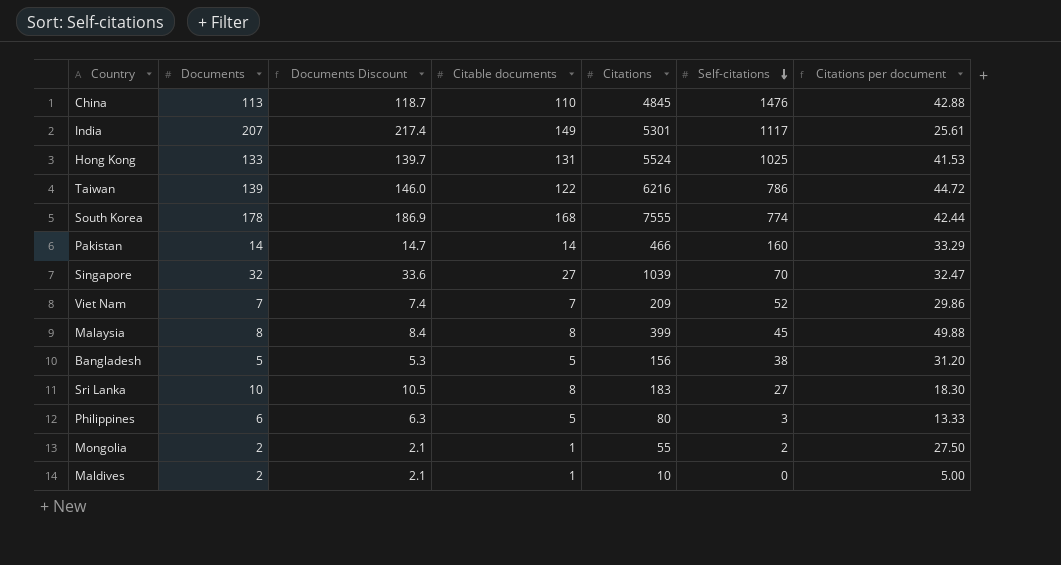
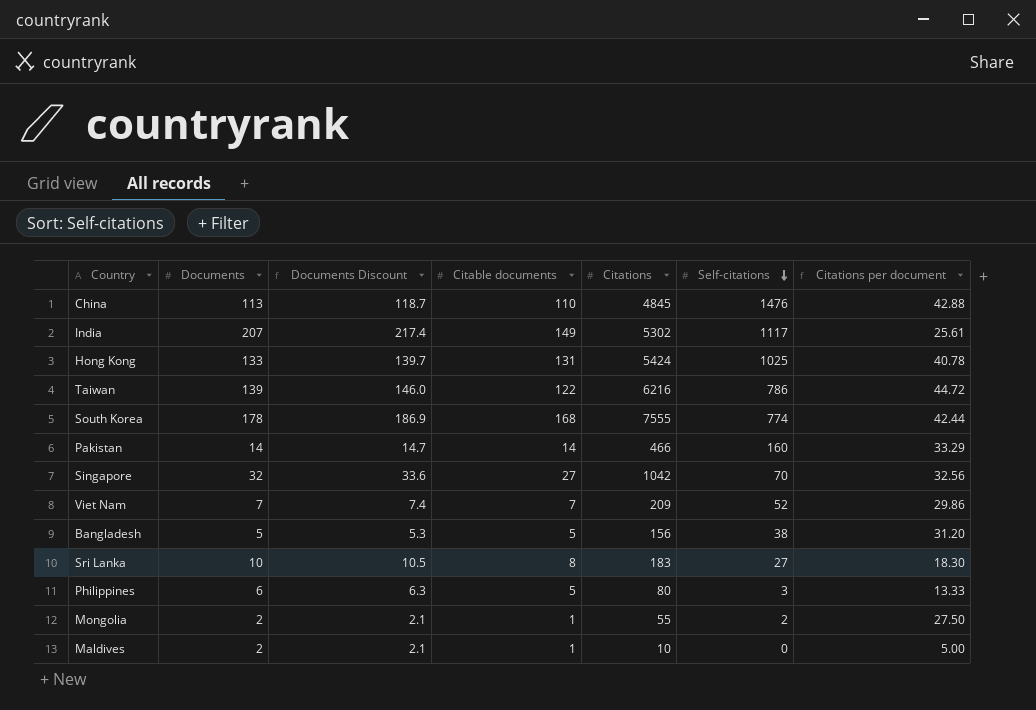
row Malaysia: 8 | 8.4 | 8 | 399 | 45 | 49.88 -> none
India | Citations: 5301 -> 5302
Hong Kong | Citations: 5524 -> 5424
Hong Kong | Citations per document: 41.53 -> 40.78
Singapore | Citations: 1039 -> 1042
Singapore | Citations per document: 32.47 -> 32.56

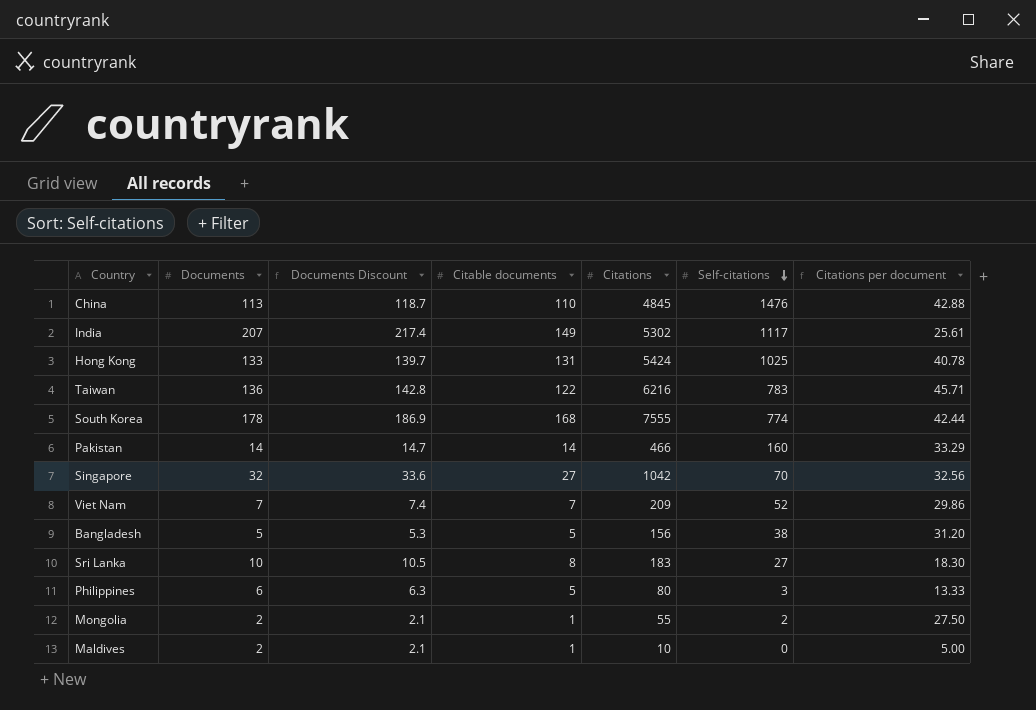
Taiwan | Documents: 139 -> 136
Taiwan | Documents Discount: 146.0 -> 142.8
Taiwan | Self-citations: 786 -> 783
Taiwan | Citations per document: 44.72 -> 45.71

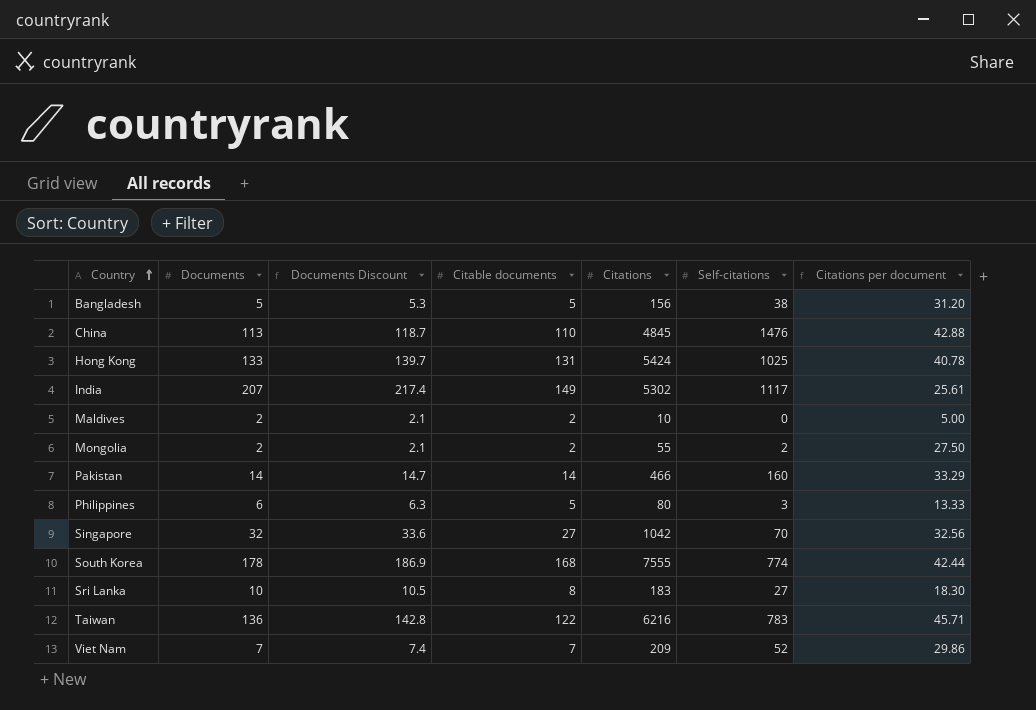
row order: Self-citations descending -> Country ascending
Maldives | Citable documents: 1 -> 2
Mongolia | Citable documents: 1 -> 2

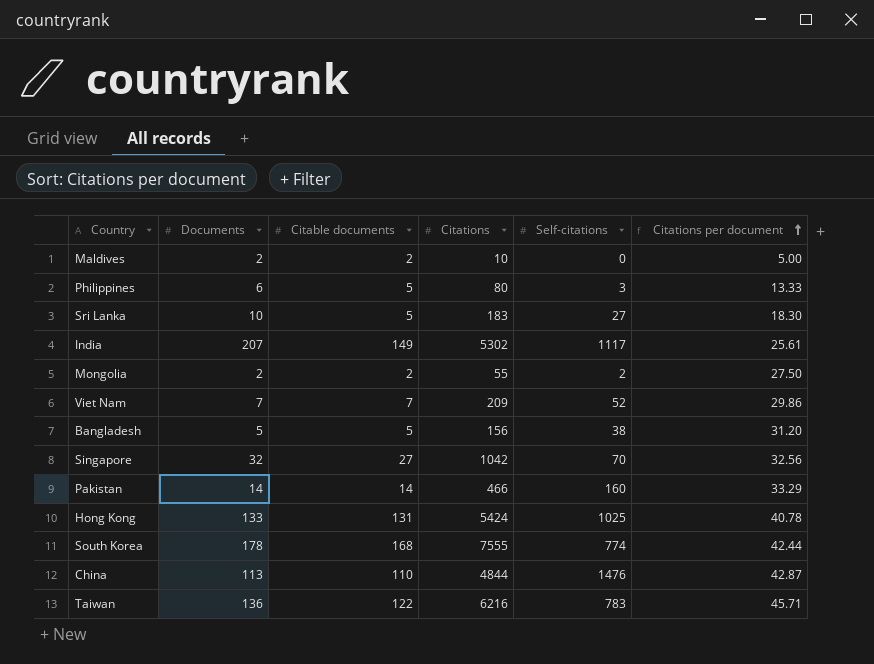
row order: Country ascending -> Citations per document ascending
column Documents Discount | formula: [Documents] * 1.05 -> none
Sri Lanka | Citable documents: 8 -> 5
China | Citations: 4845 -> 4844
China | Citations per document: 42.88 -> 42.87

